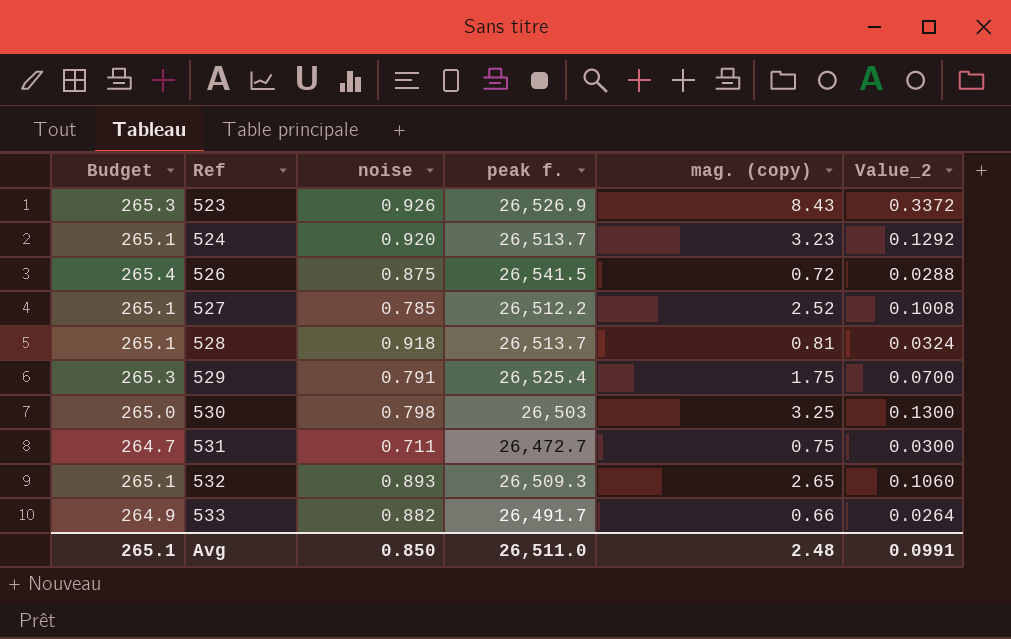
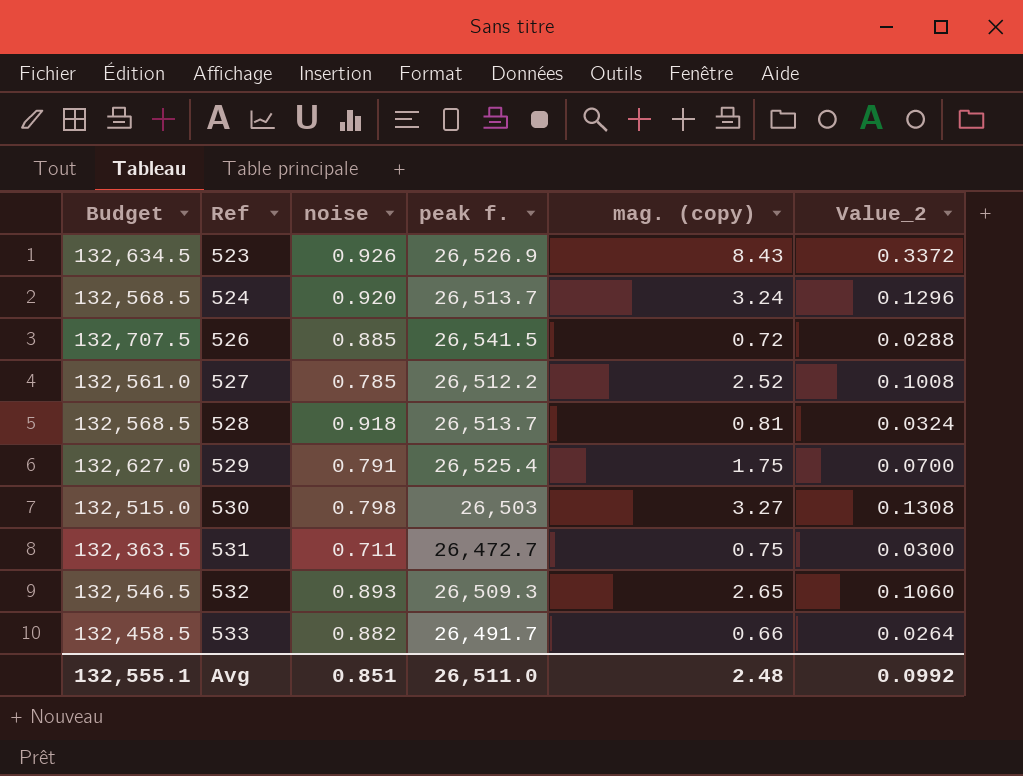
column Budget | formula: [peak f.] * 0.01 -> [peak f.] * 5
524 | mag. (copy): 3.23 -> 3.24
524 | Value_2: 0.1292 -> 0.1296
526 | noise: 0.875 -> 0.885
530 | mag. (copy): 3.25 -> 3.27
530 | Value_2: 0.1300 -> 0.1308
Avg | Budget: 265.1 -> 132,555.1
Avg | noise: 0.850 -> 0.851
Avg | Value_2: 0.0991 -> 0.0992

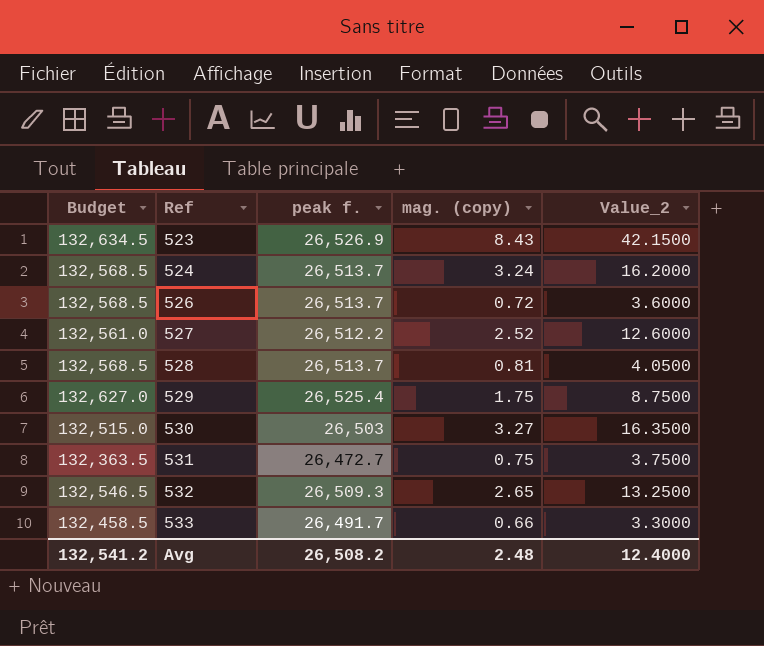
column noise | position: 3 -> none
column Value_2 | formula: [mag. (copy)] * 0.04 -> [mag. (copy)] * 5
526 | Budget: 132,707.5 -> 132,568.5
526 | peak f.: 26,541.5 -> 26,513.7
Avg | Budget: 132,555.1 -> 132,541.2
Avg | peak f.: 26,511.0 -> 26,508.2
Avg | Value_2: 0.0992 -> 12.4000

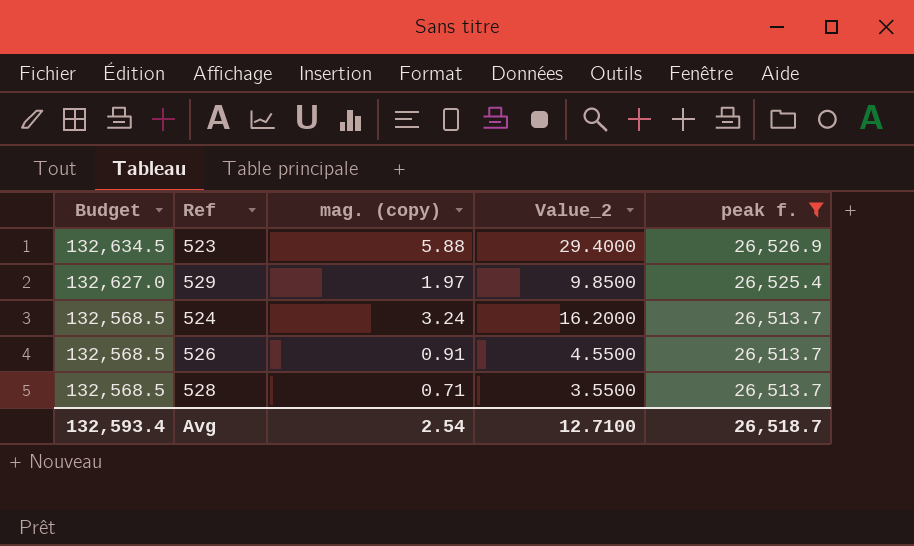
filter: none -> peak f. >= 26,513.7
row order: Ref ascending -> Budget descending
column peak f. | position: 3 -> 5
523 | mag. (copy): 8.43 -> 5.88
523 | Value_2: 42.1500 -> 29.4000
529 | mag. (copy): 1.75 -> 1.97
529 | Value_2: 8.7500 -> 9.8500
526 | mag. (copy): 0.72 -> 0.91
526 | Value_2: 3.6000 -> 4.5500
528 | mag. (copy): 0.81 -> 0.71
528 | Value_2: 4.0500 -> 3.5500
Avg | Budget: 132,541.2 -> 132,593.4
Avg | mag. (copy): 2.48 -> 2.54
Avg | Value_2: 12.4000 -> 12.7100
Avg | peak f.: 26,508.2 -> 26,518.7

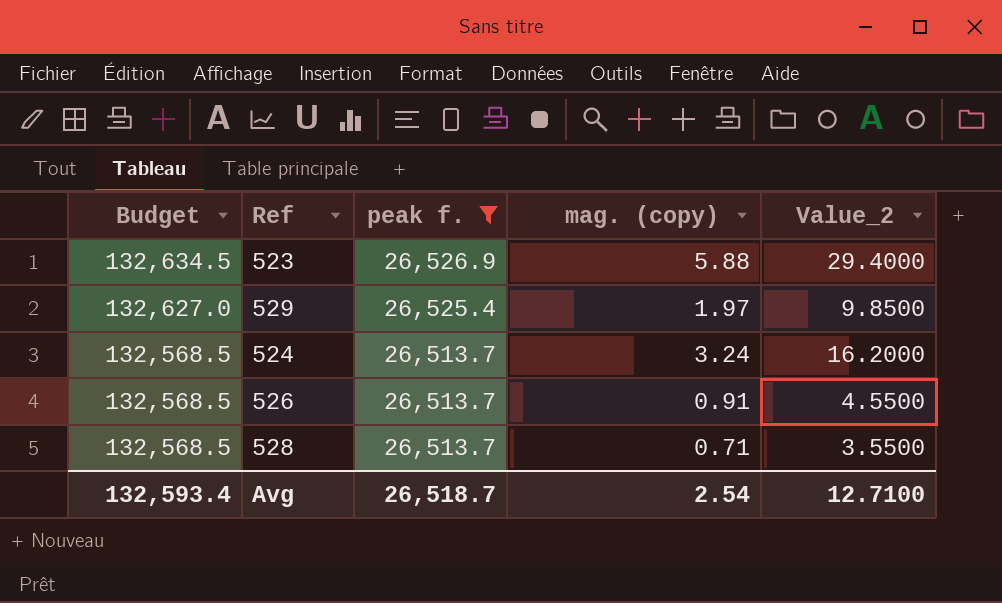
column peak f. | position: 5 -> 3

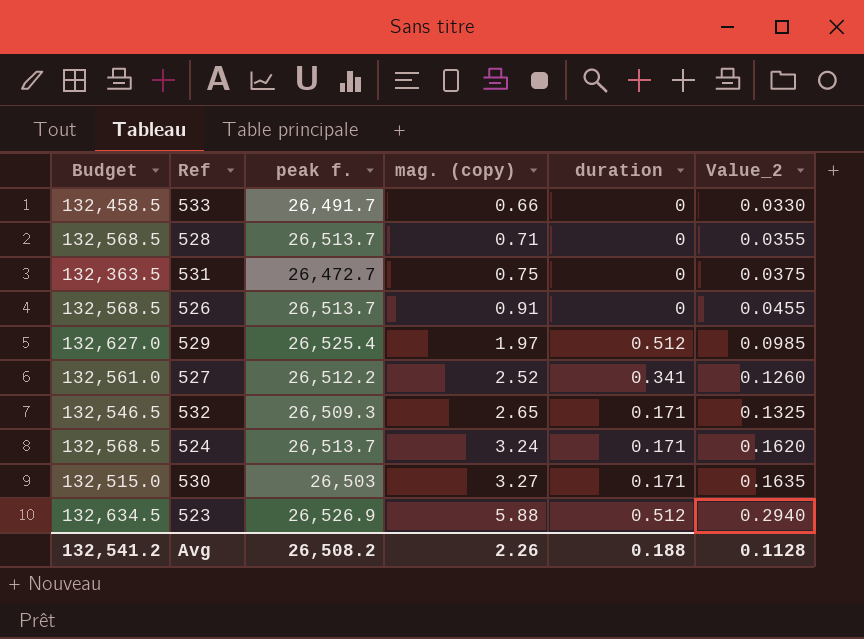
filter: peak f. >= 26,513.7 -> none
row order: Budget descending -> mag. (copy) ascending
column duration | position: none -> 5
column Value_2 | formula: [mag. (copy)] * 5 -> [mag. (copy)] * 0.05
Avg | Budget: 132,593.4 -> 132,541.2
Avg | peak f.: 26,518.7 -> 26,508.2
Avg | mag. (copy): 2.54 -> 2.26
Avg | Value_2: 12.7100 -> 0.1128

